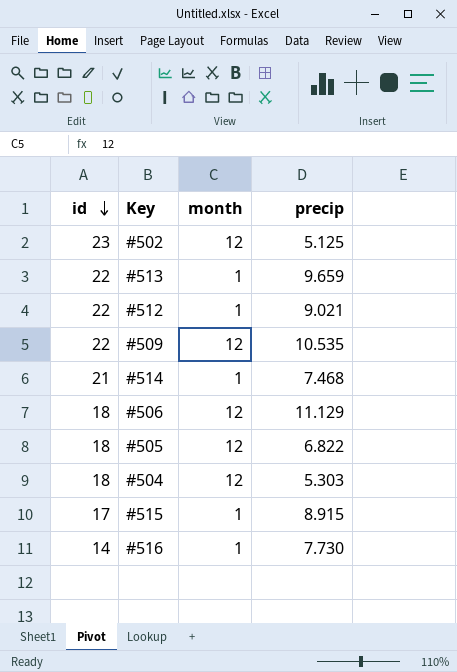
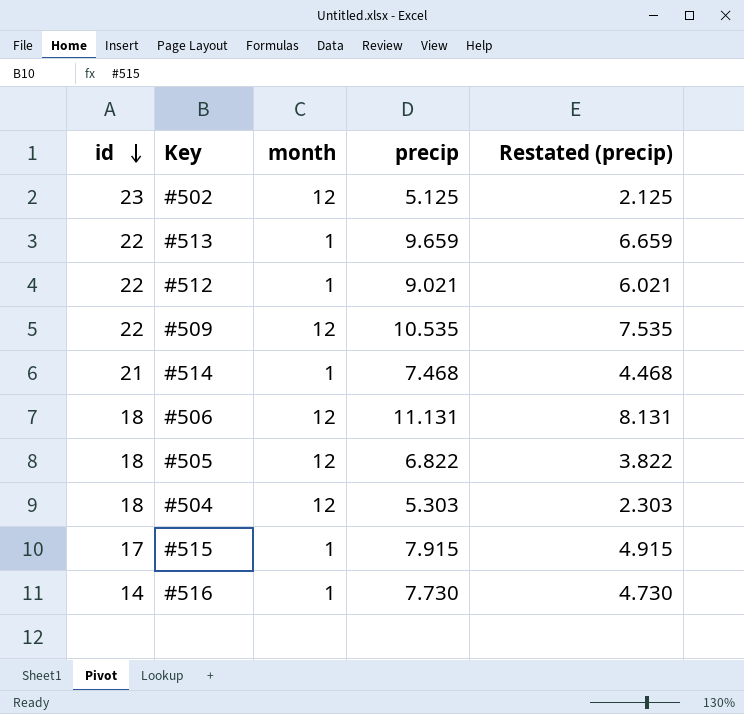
column Restated (precip) | formula: none -> [precip] - 3
#506 | precip: 11.129 -> 11.131
#515 | precip: 8.915 -> 7.915

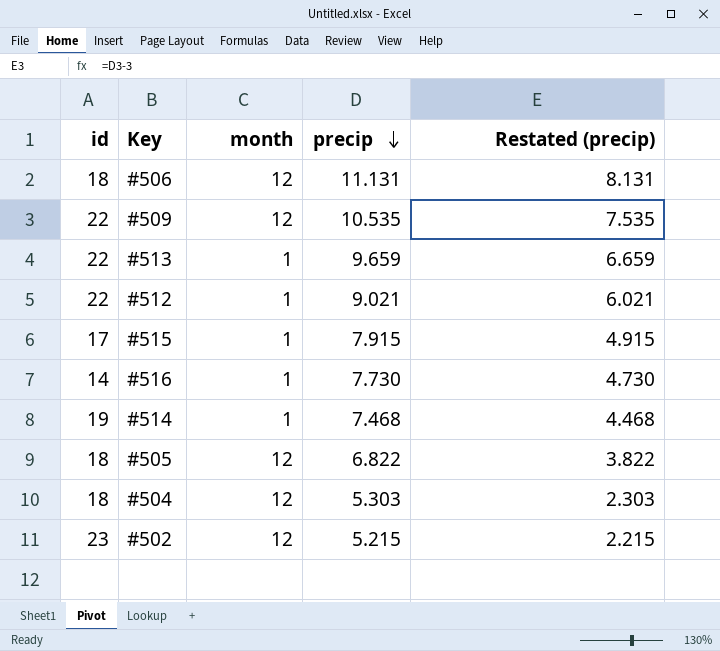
row order: id descending -> precip descending
#514 | id: 21 -> 19
#502 | precip: 5.125 -> 5.215
#502 | Restated (precip): 2.125 -> 2.215

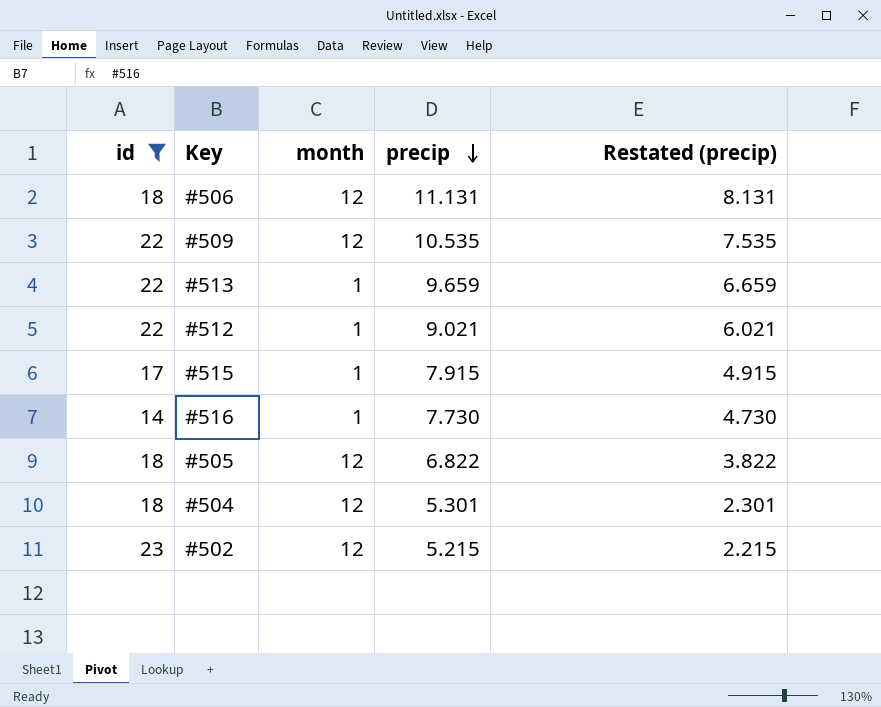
filter: none -> id != 19
#504 | precip: 5.303 -> 5.301
#504 | Restated (precip): 2.303 -> 2.301

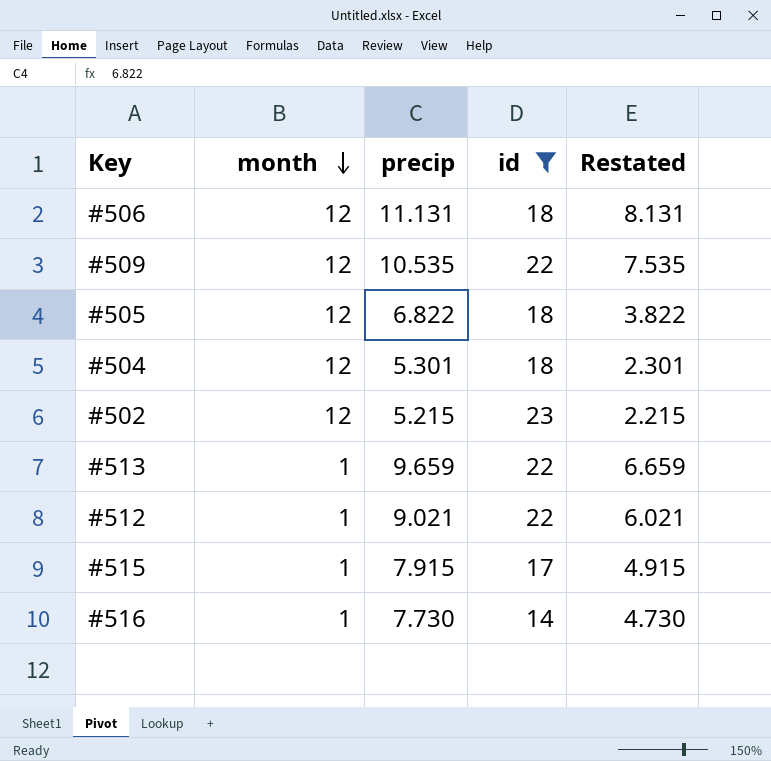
row order: precip descending -> month descending
column id | position: 1 -> 4
column name: Restated (precip) -> Restated

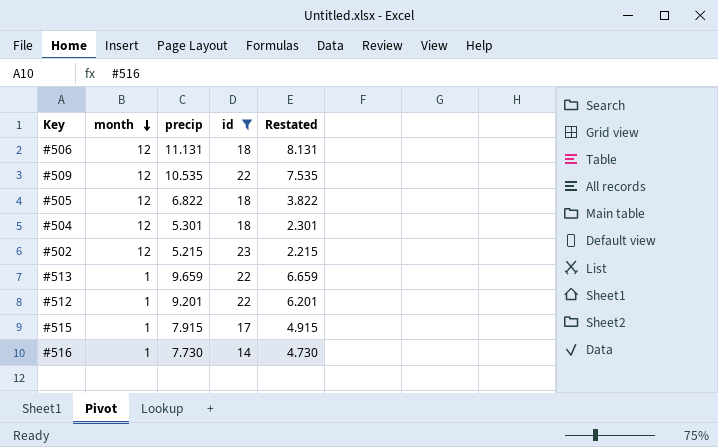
#512 | precip: 9.021 -> 9.201
#512 | Restated: 6.021 -> 6.201

